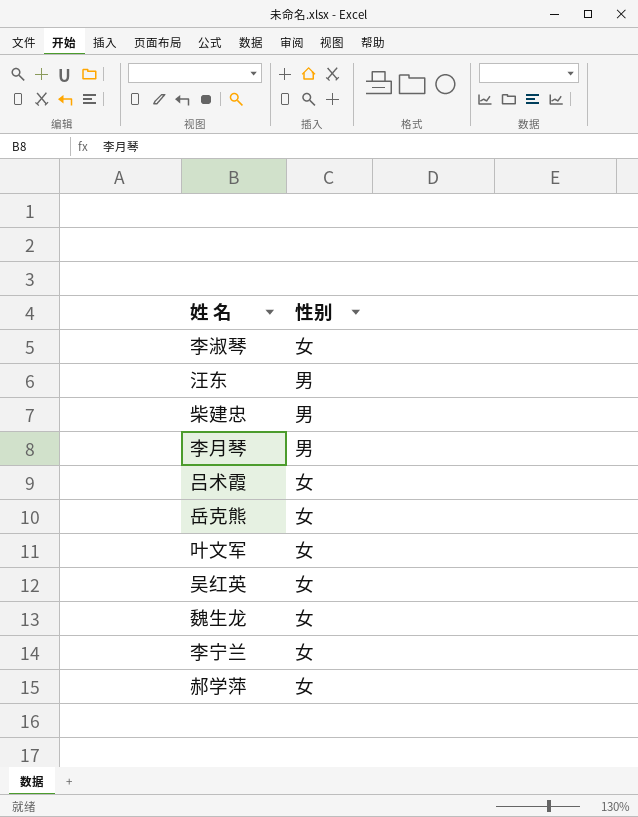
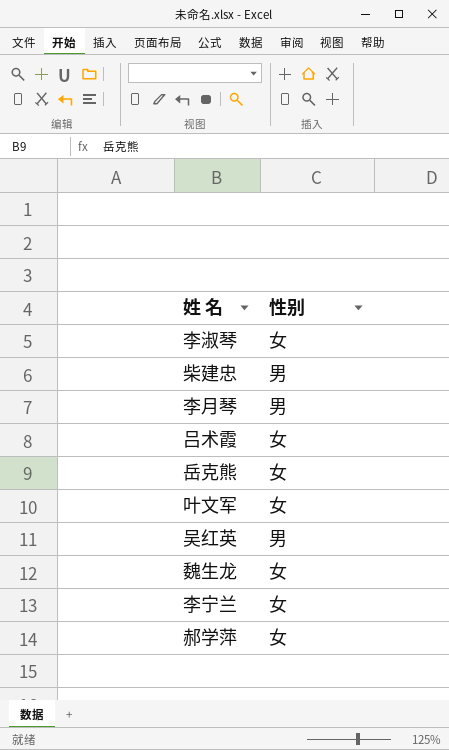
row 汪东: 男 -> none
吴红英 | 性别: 女 -> 男

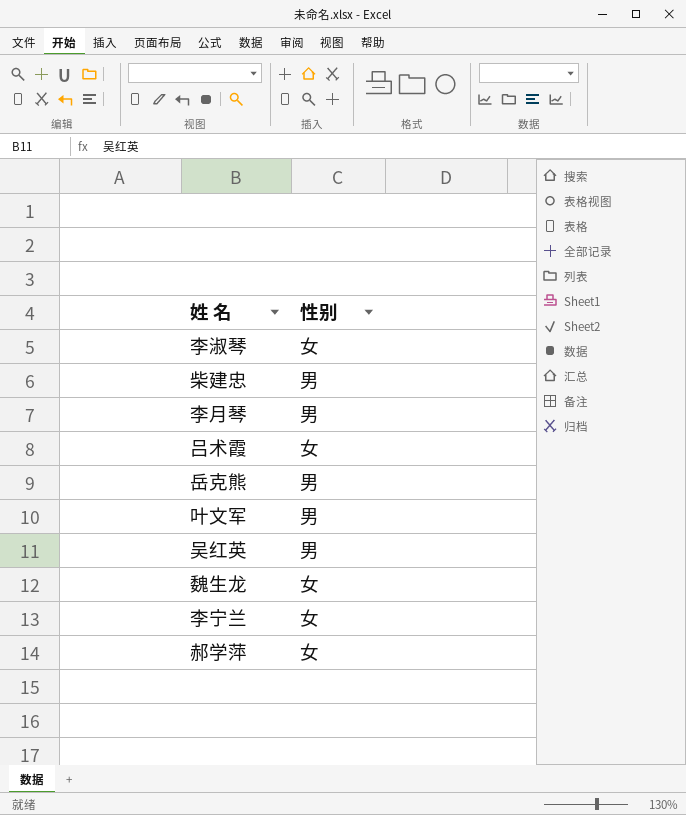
岳克熊 | 性别: 女 -> 男
叶文军 | 性别: 女 -> 男

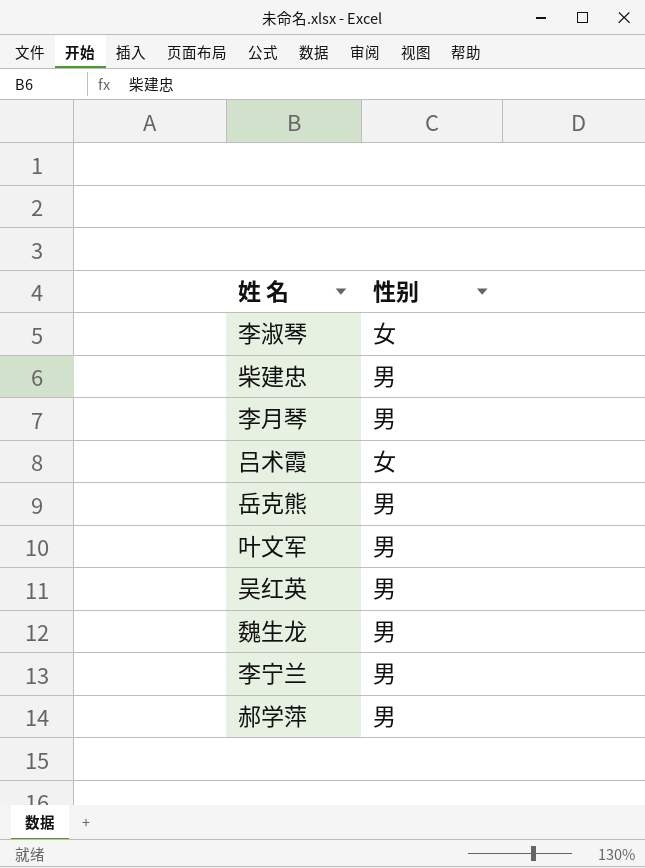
魏生龙 | 性别: 女 -> 男
李宁兰 | 性别: 女 -> 男
郝学萍 | 性别: 女 -> 男

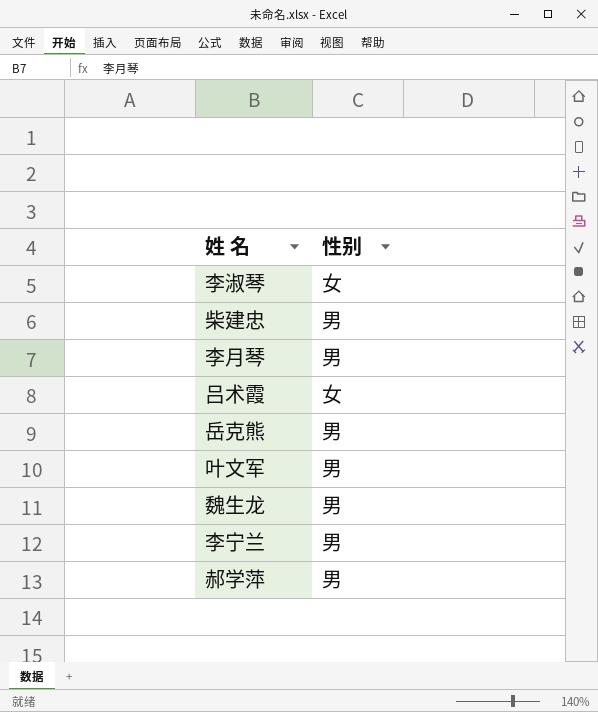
row 吴红英: 男 -> none

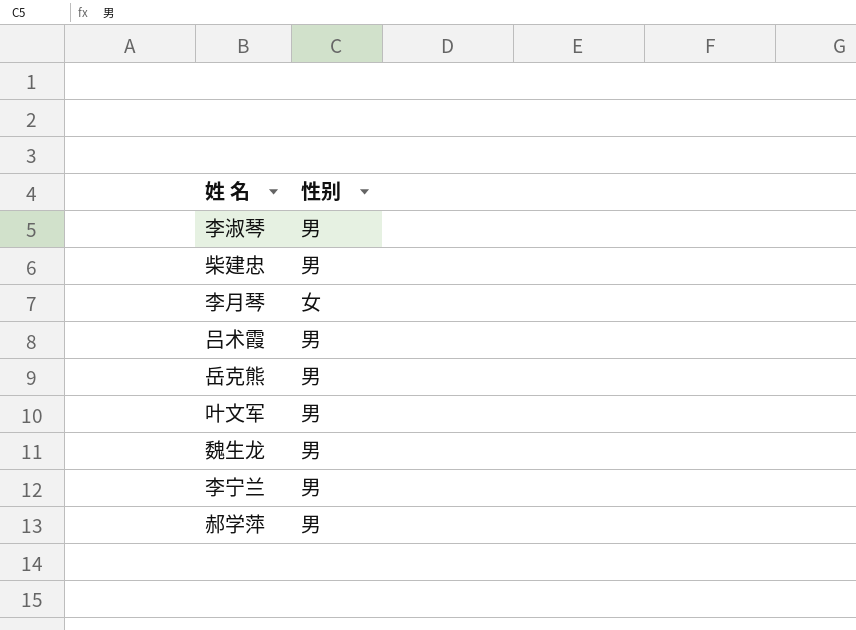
李淑琴 | 性别: 女 -> 男
李月琴 | 性别: 男 -> 女
吕术霞 | 性别: 女 -> 男

